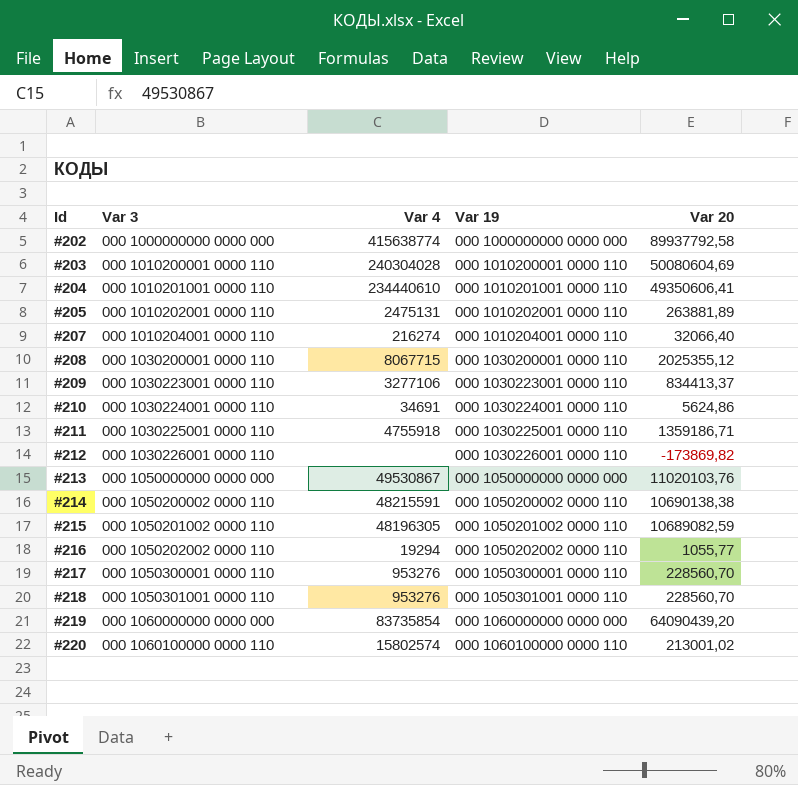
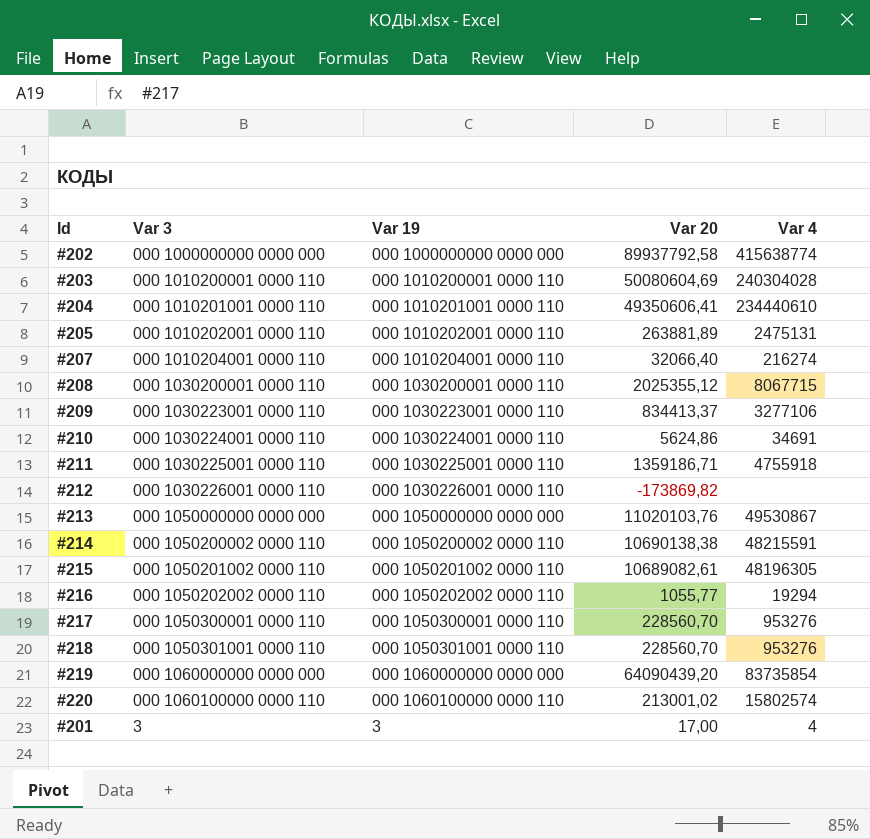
column Var 4 | position: 3 -> 5
#215 | Var 20: 10689082,59 -> 10689082,61
row #201: none -> 3 | 3 | 17,00 | 4

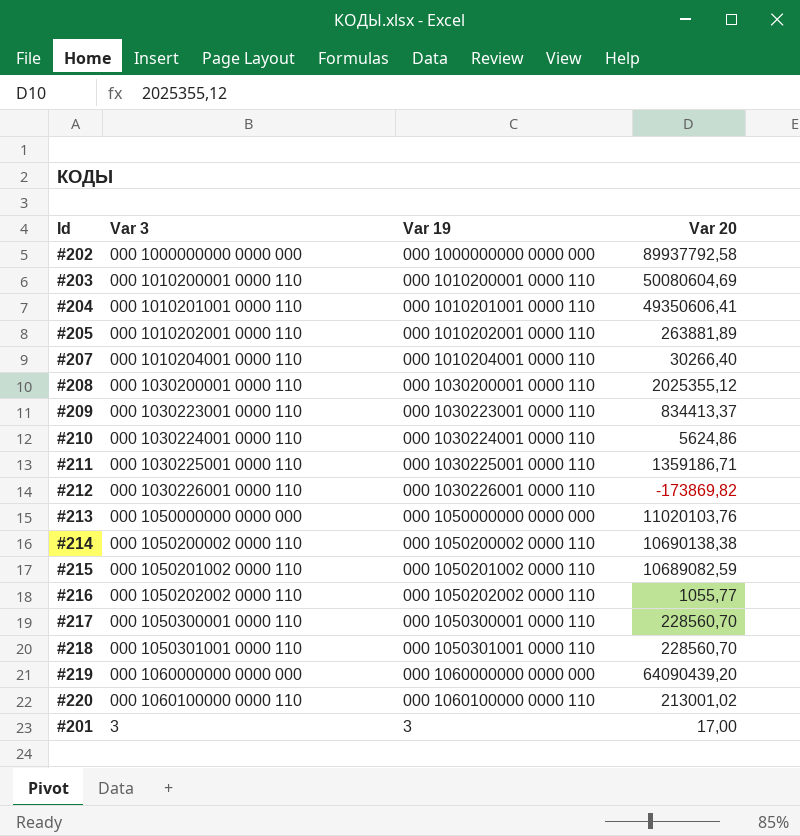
column Var 4 | position: 5 -> none
#207 | Var 20: 32066,40 -> 30266,40
#215 | Var 20: 10689082,61 -> 10689082,59

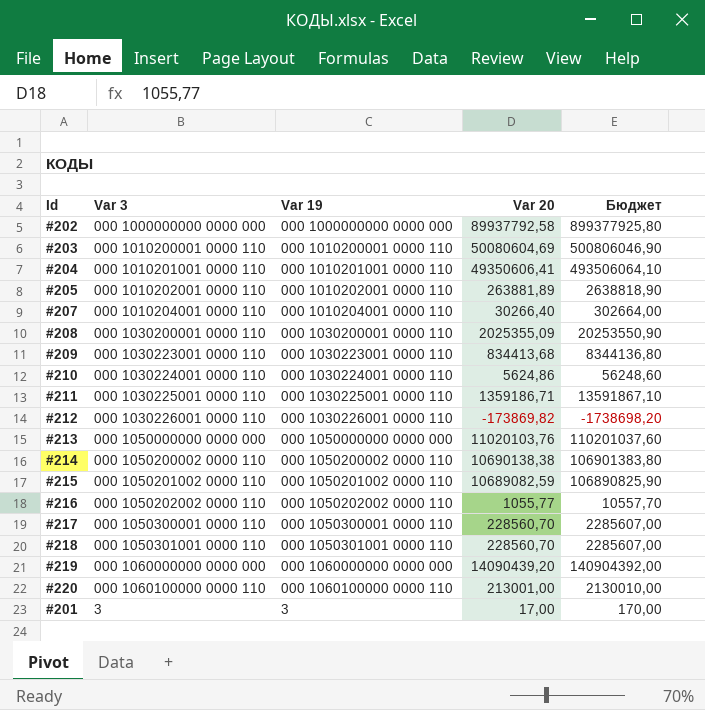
column Бюджет | formula: none -> [Var 20] * 10
#208 | Var 20: 2025355,12 -> 2025355,09
#209 | Var 20: 834413,37 -> 834413,68
#219 | Var 20: 64090439,20 -> 14090439,20
#220 | Var 20: 213001,02 -> 213001,00

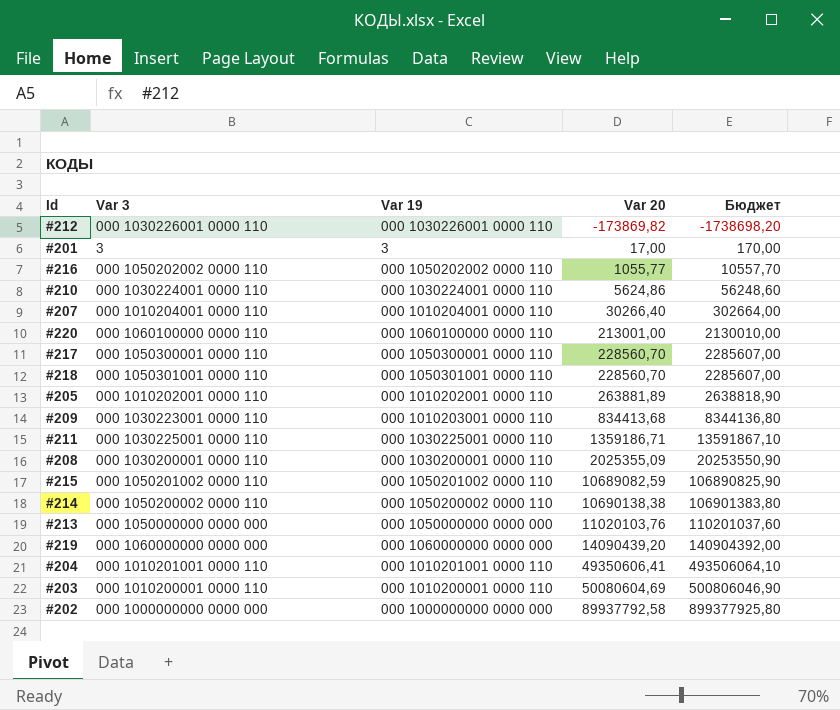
row order: Var 3 ascending -> Var 20 ascending
#209 | Var 19: 000 1030223001 0000 110 -> 000 1010203001 0000 110

